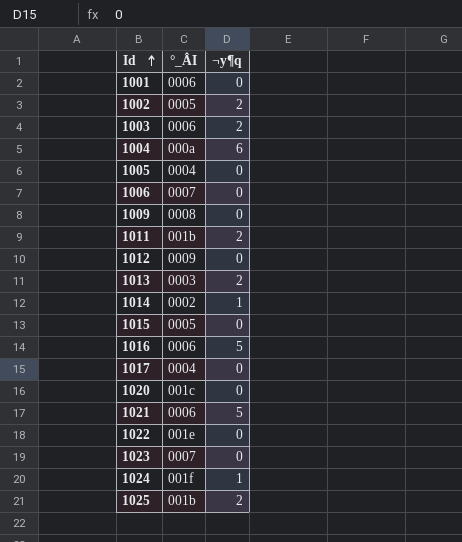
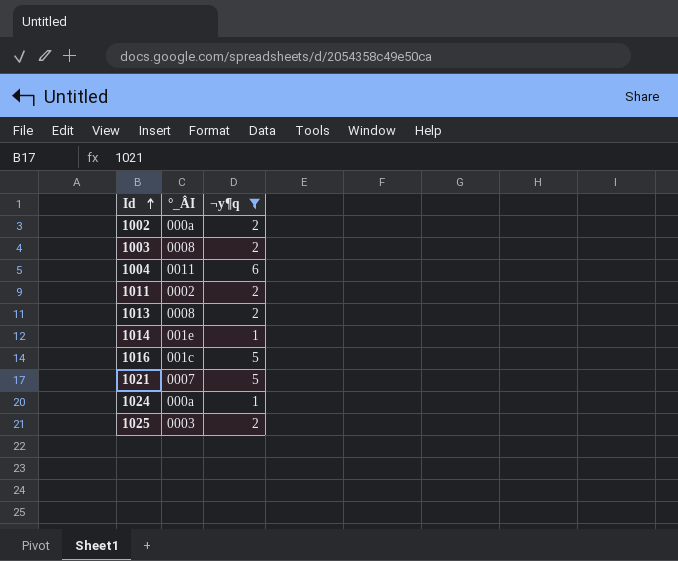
filter: none -> ¬y¶q != 0
1002 | °_ÂI: 0005 -> 000a
1003 | °_ÂI: 0006 -> 0008
1004 | °_ÂI: 000a -> 0011
1011 | °_ÂI: 001b -> 0002
1013 | °_ÂI: 0003 -> 0008
1014 | °_ÂI: 0002 -> 001e
1016 | °_ÂI: 0006 -> 001c
1021 | °_ÂI: 0006 -> 0007
1024 | °_ÂI: 001f -> 000a
1025 | °_ÂI: 001b -> 0003

